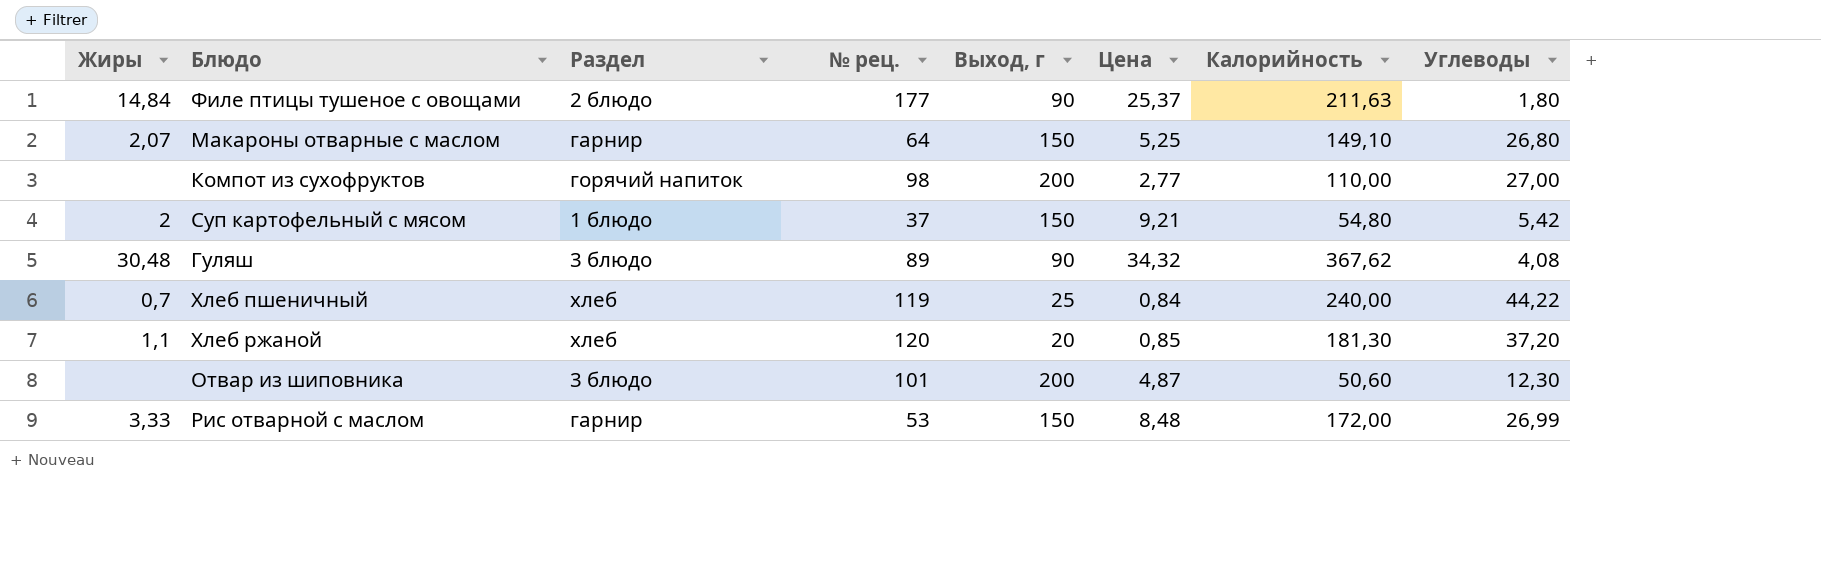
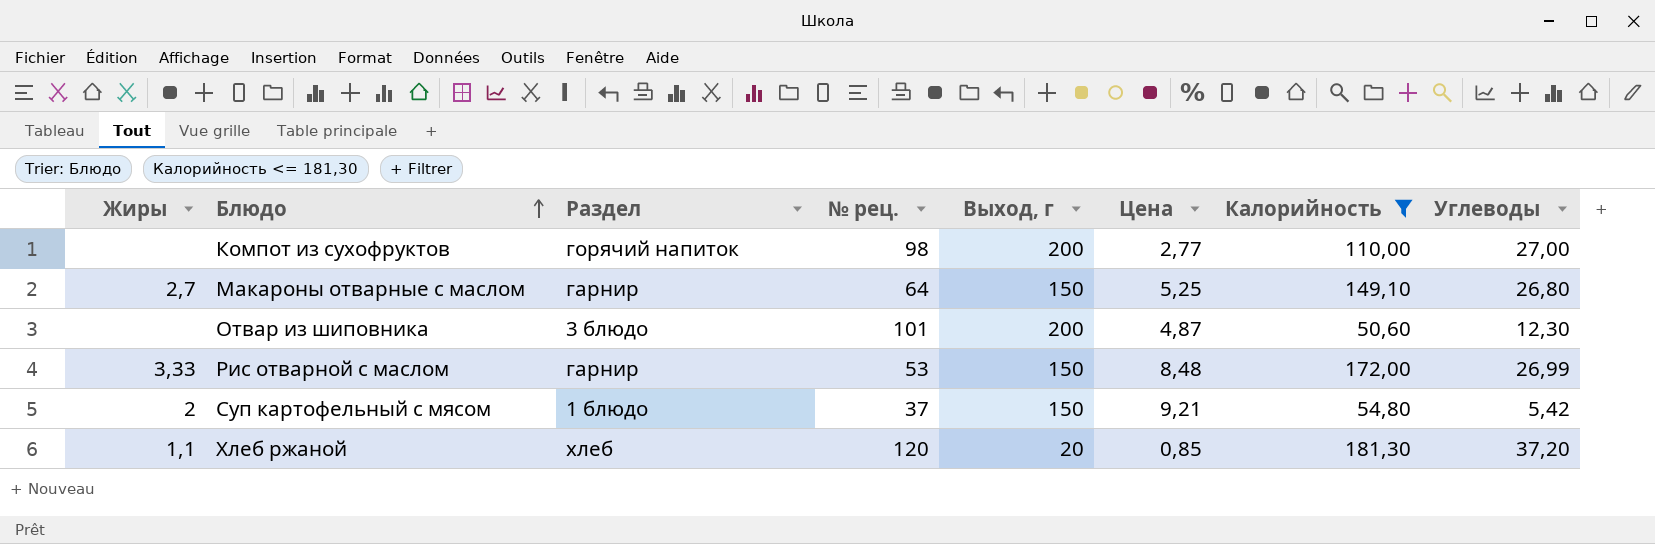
filter: none -> Калорийность <= 181,30
row order: none -> Блюдо ascending
Макароны отварные с маслом | Жиры: 2,07 -> 2,7

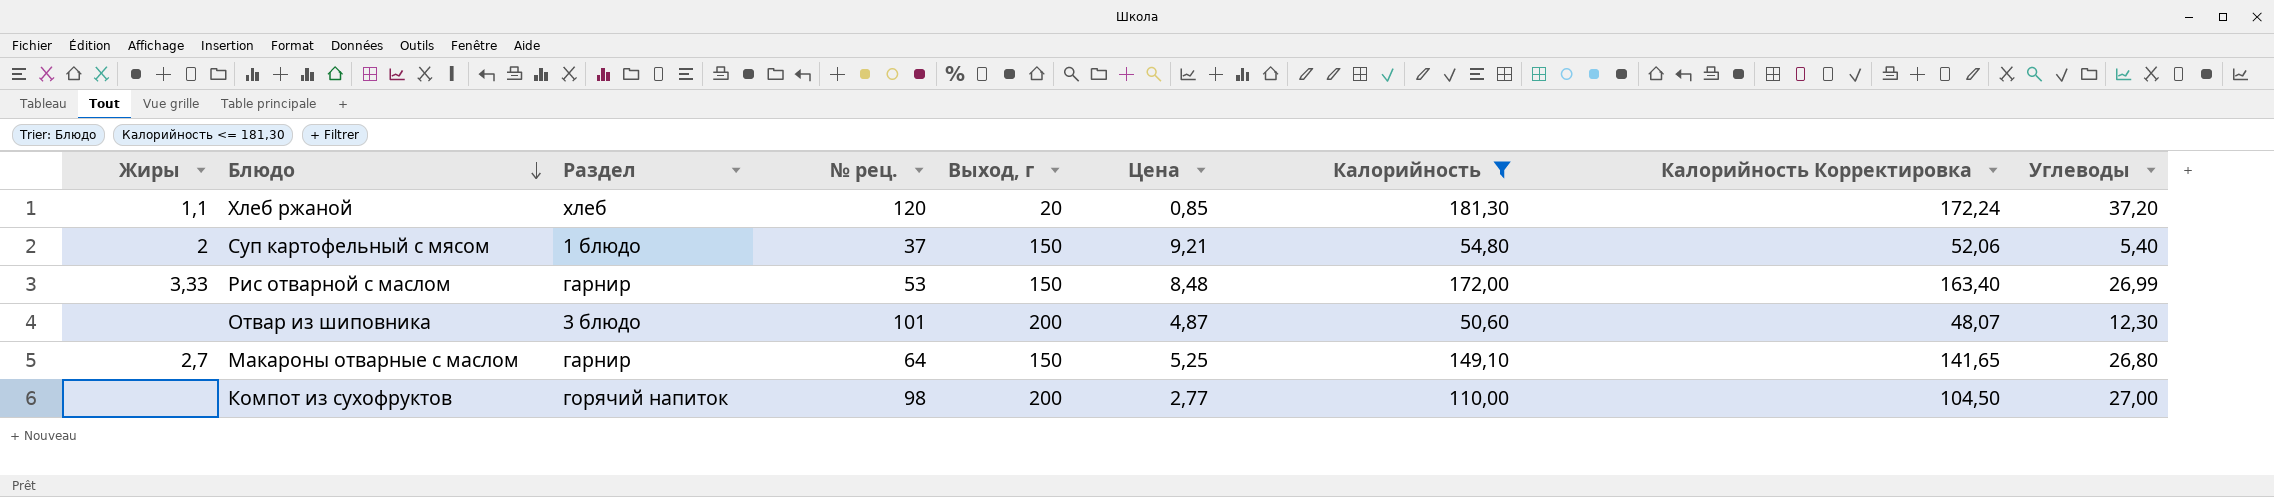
row order: Блюдо ascending -> Блюдо descending
column Калорийность Корректировка | formula: none -> [Калорийность] * 0,95
Суп картофельный с мясом | Углеводы: 5,42 -> 5,40

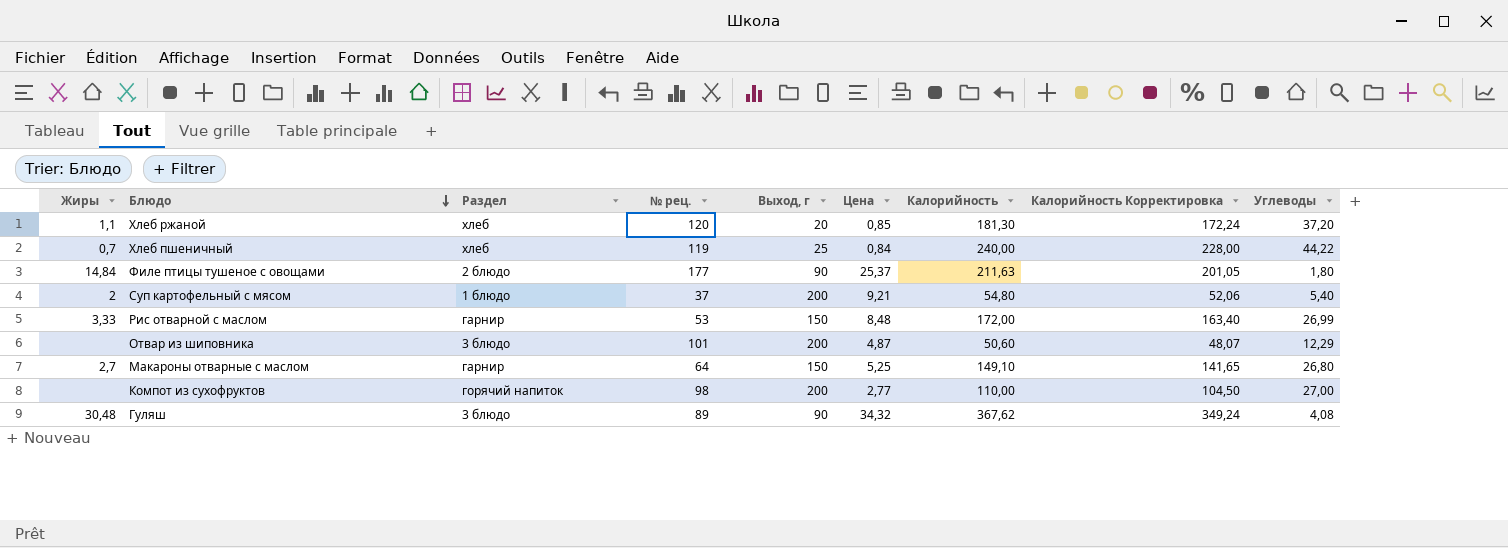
filter: Калорийность <= 181,30 -> none
Суп картофельный с мясом | Выход, г: 150 -> 200
Отвар из шиповника | Углеводы: 12,30 -> 12,29

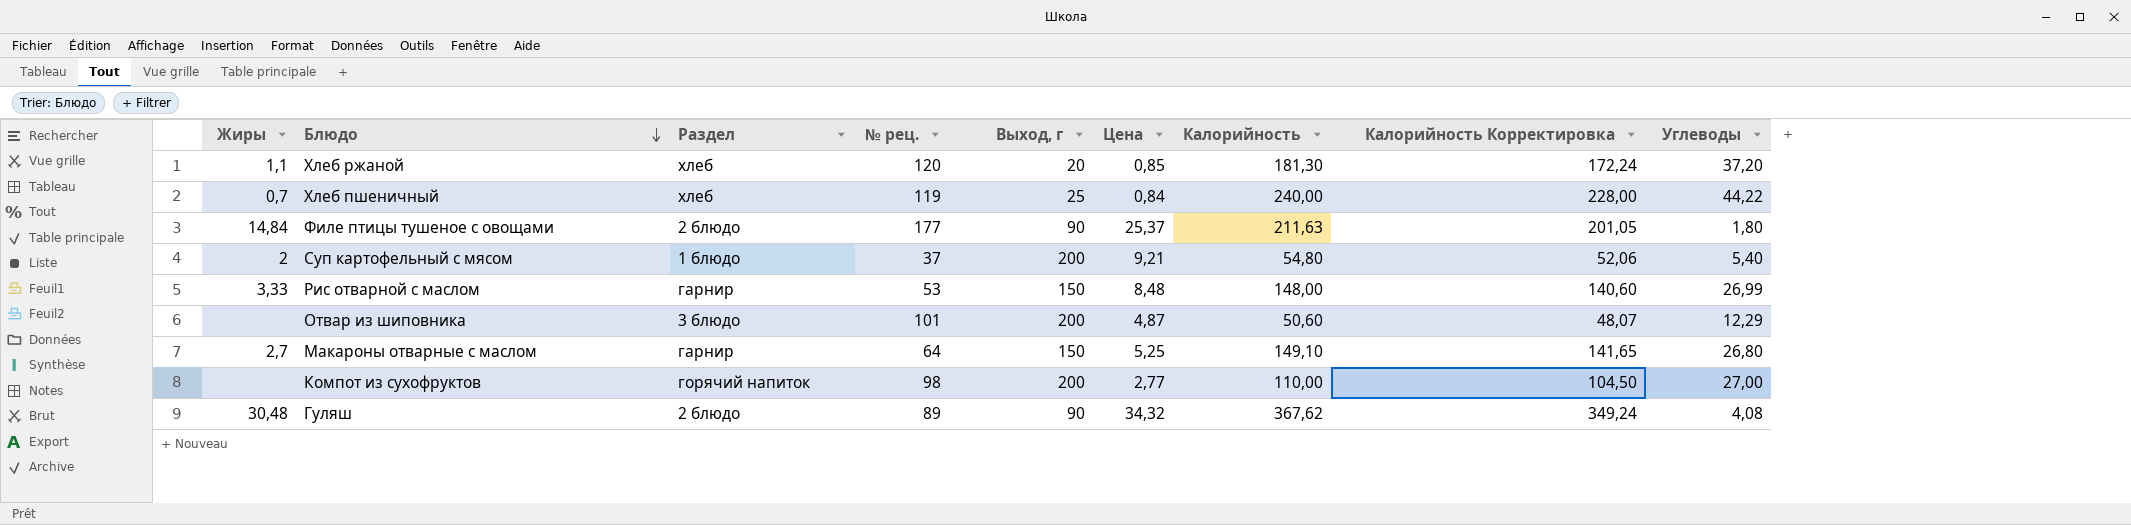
Рис отварной с маслом | Калорийность: 172,00 -> 148,00
Рис отварной с маслом | Калорийность Корректировка: 163,40 -> 140,60
Гуляш | Раздел: 3 блюдо -> 2 блюдо

